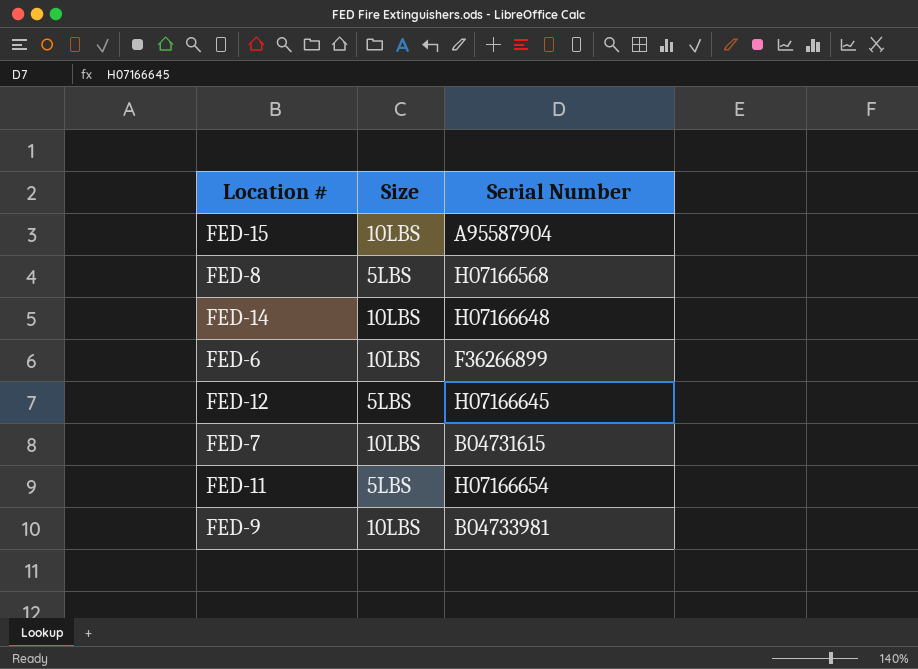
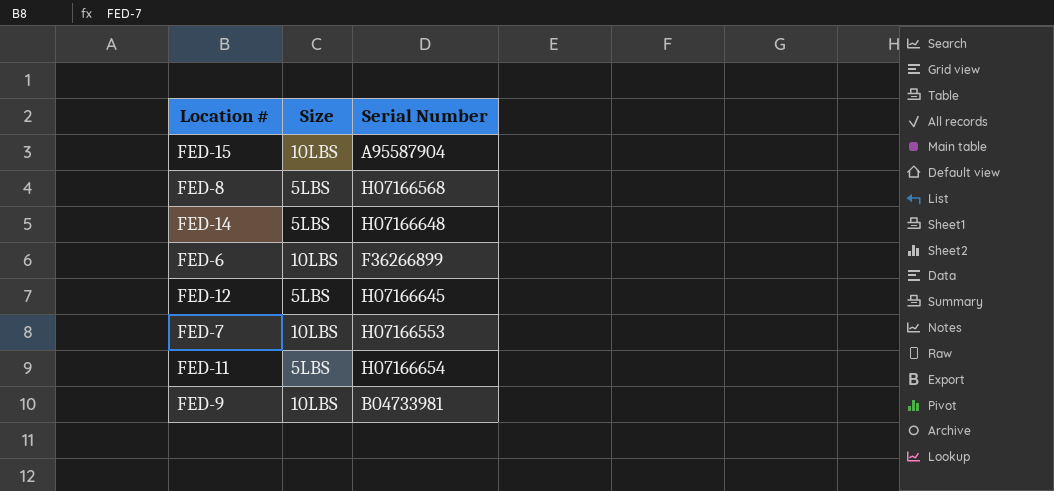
FED-14 | Size: 10LBS -> 5LBS
FED-7 | Serial Number: B04731615 -> H07166553

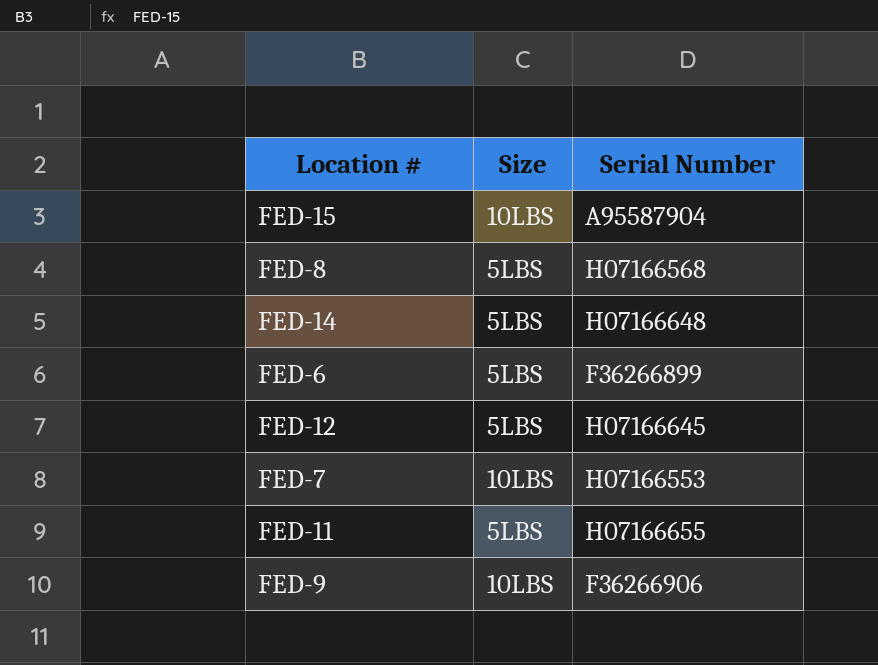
FED-6 | Size: 10LBS -> 5LBS
FED-11 | Serial Number: H07166654 -> H07166655
FED-9 | Serial Number: B04733981 -> F36266906

